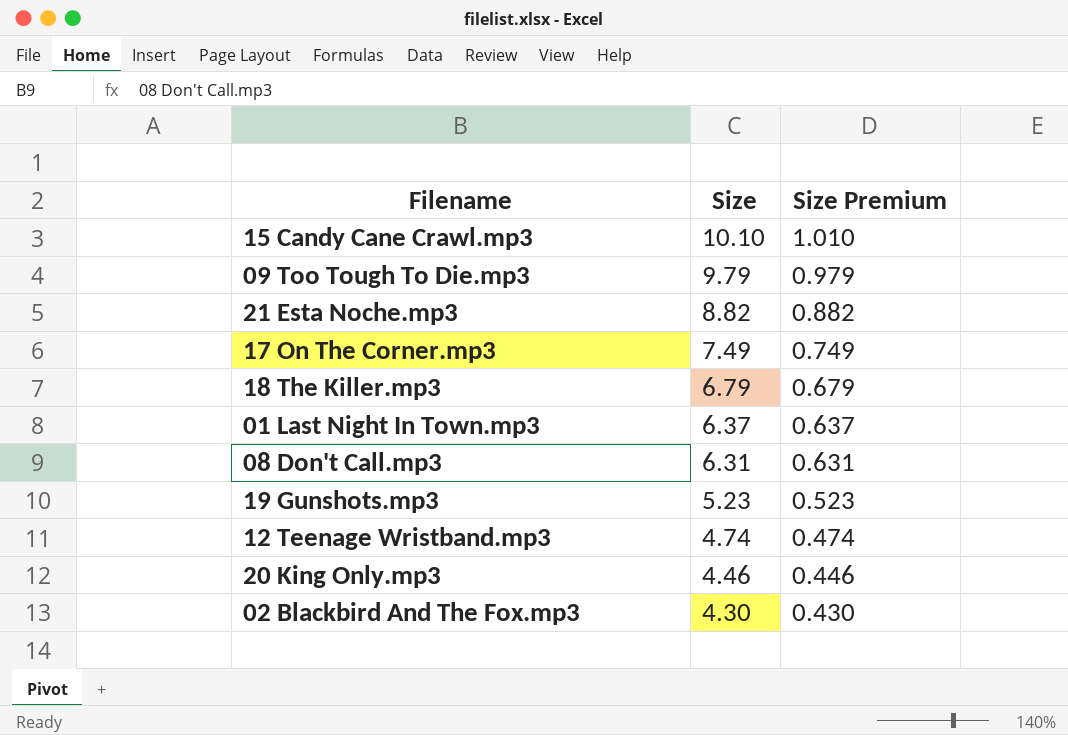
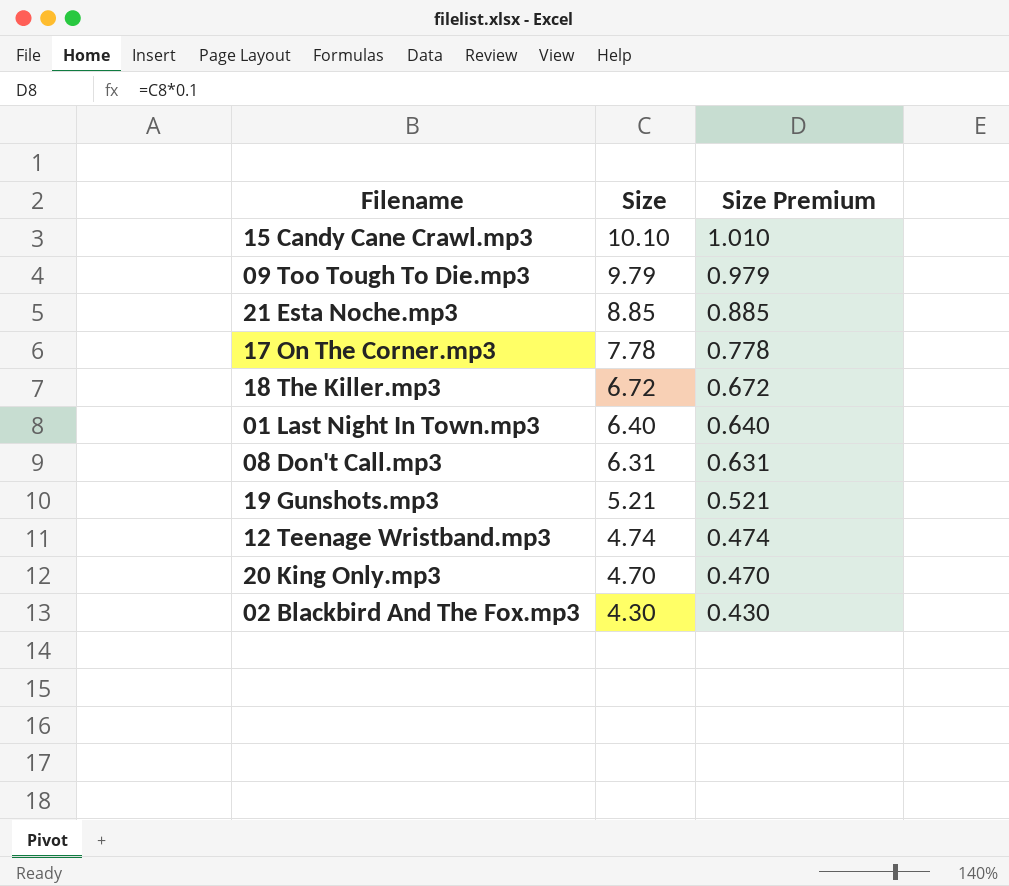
21 Esta Noche.mp3 | Size: 8.82 -> 8.85
21 Esta Noche.mp3 | Size Premium: 0.882 -> 0.885
17 On The Corner.mp3 | Size: 7.49 -> 7.78
17 On The Corner.mp3 | Size Premium: 0.749 -> 0.778
18 The Killer.mp3 | Size: 6.79 -> 6.72
18 The Killer.mp3 | Size Premium: 0.679 -> 0.672
01 Last Night In Town.mp3 | Size: 6.37 -> 6.40
01 Last Night In Town.mp3 | Size Premium: 0.637 -> 0.640
19 Gunshots.mp3 | Size: 5.23 -> 5.21
19 Gunshots.mp3 | Size Premium: 0.523 -> 0.521
20 King Only.mp3 | Size: 4.46 -> 4.70
20 King Only.mp3 | Size Premium: 0.446 -> 0.470

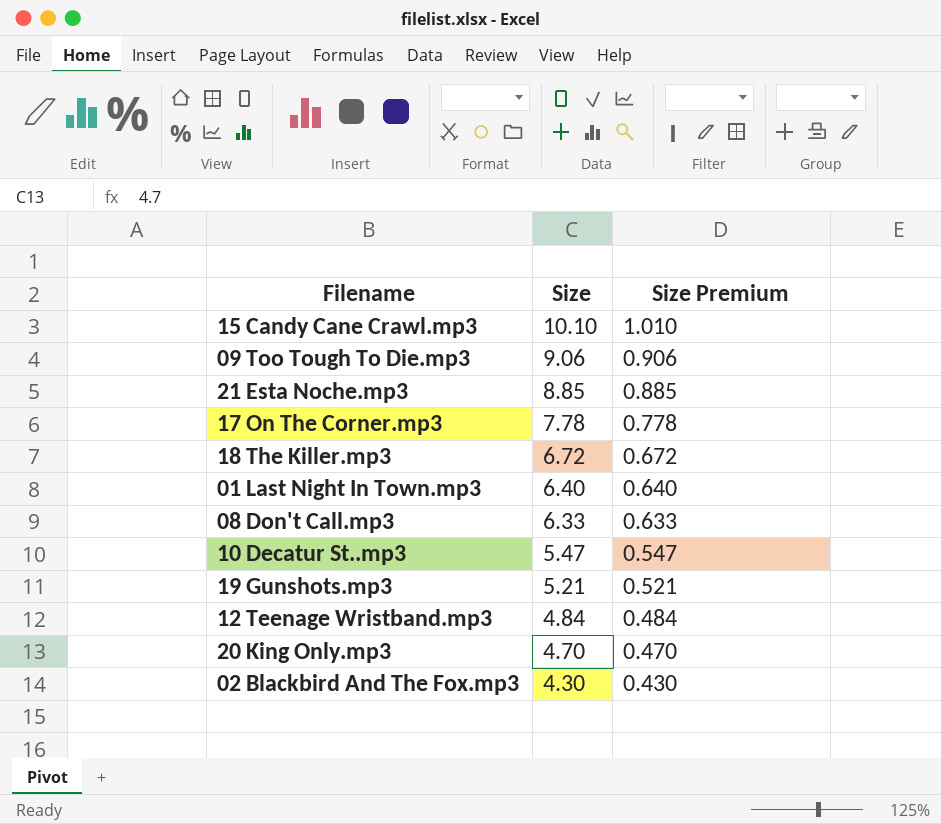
09 Too Tough To Die.mp3 | Size: 9.79 -> 9.06
09 Too Tough To Die.mp3 | Size Premium: 0.979 -> 0.906
08 Don't Call.mp3 | Size: 6.31 -> 6.33
08 Don't Call.mp3 | Size Premium: 0.631 -> 0.633
row 10 Decatur St..mp3: none -> 5.47 | 0.547
12 Teenage Wristband.mp3 | Size: 4.74 -> 4.84
12 Teenage Wristband.mp3 | Size Premium: 0.474 -> 0.484

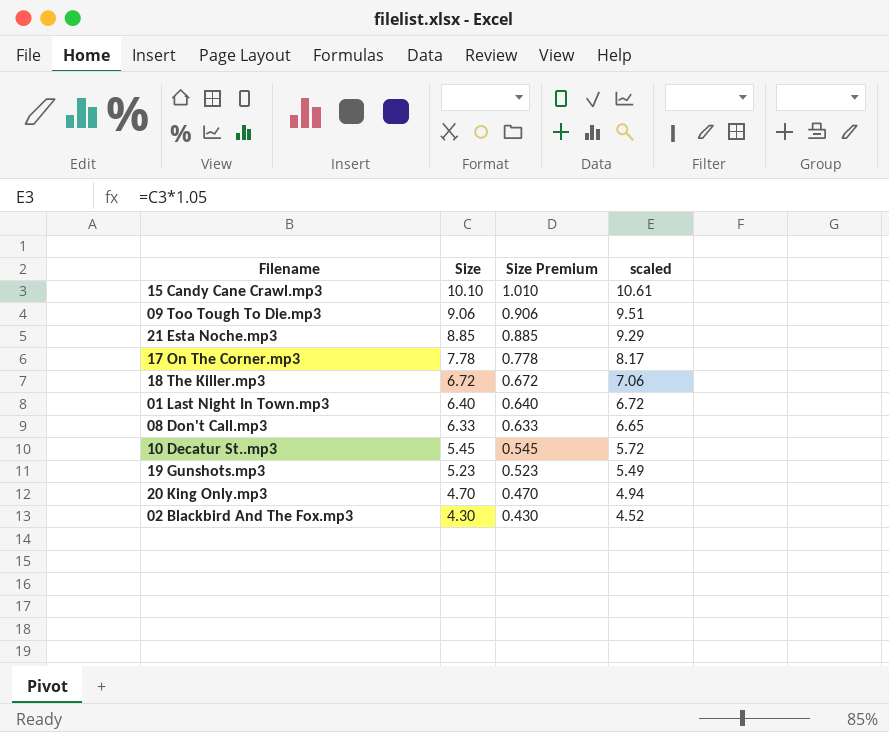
column scaled | formula: none -> [Size] * 1.05
row 12 Teenage Wristband.mp3: 4.84 | 0.484 -> none
10 Decatur St..mp3 | Size: 5.47 -> 5.45
10 Decatur St..mp3 | Size Premium: 0.547 -> 0.545
19 Gunshots.mp3 | Size: 5.21 -> 5.23
19 Gunshots.mp3 | Size Premium: 0.521 -> 0.523

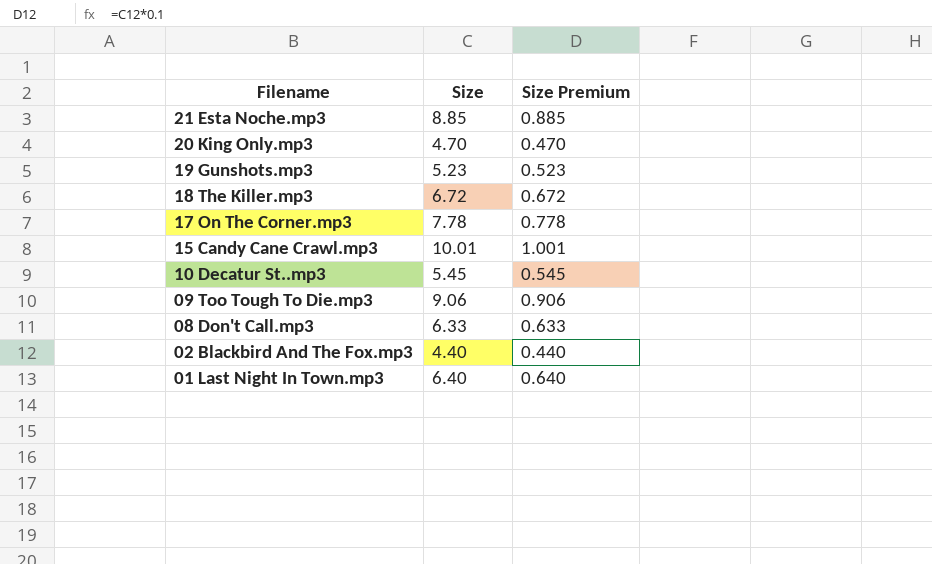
row order: Size descending -> Filename descending
column scaled | formula: [Size] * 1.05 -> none
15 Candy Cane Crawl.mp3 | Size: 10.10 -> 10.01
15 Candy Cane Crawl.mp3 | Size Premium: 1.010 -> 1.001
02 Blackbird And The Fox.mp3 | Size: 4.30 -> 4.40
02 Blackbird And The Fox.mp3 | Size Premium: 0.430 -> 0.440

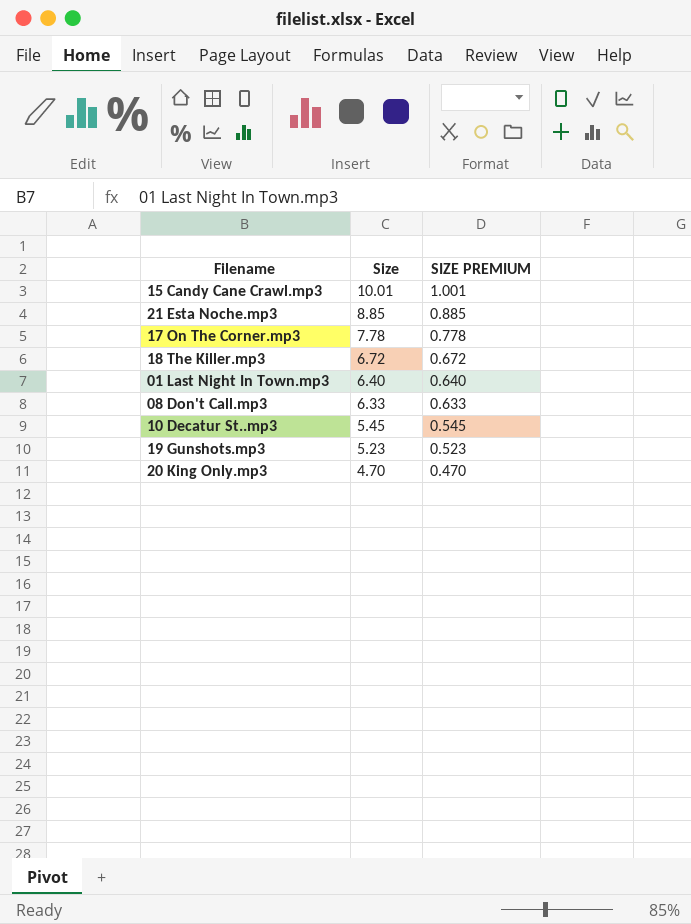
row order: Filename descending -> Size descending
column name: Size Premium -> SIZE PREMIUM
row 09 Too Tough To Die.mp3: 9.06 | 0.906 -> none
row 02 Blackbird And The Fox.mp3: 4.40 | 0.440 -> none

